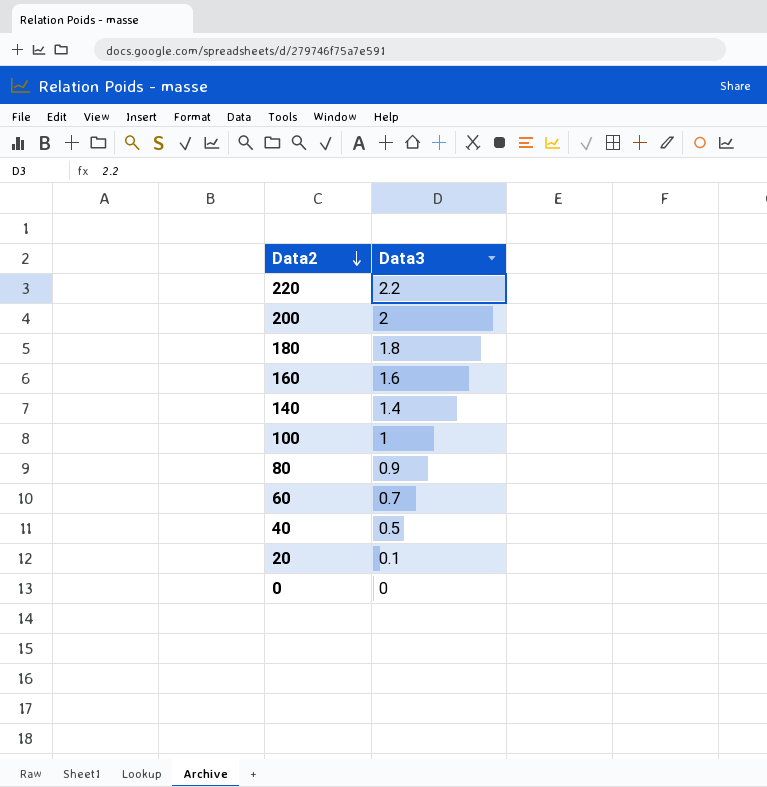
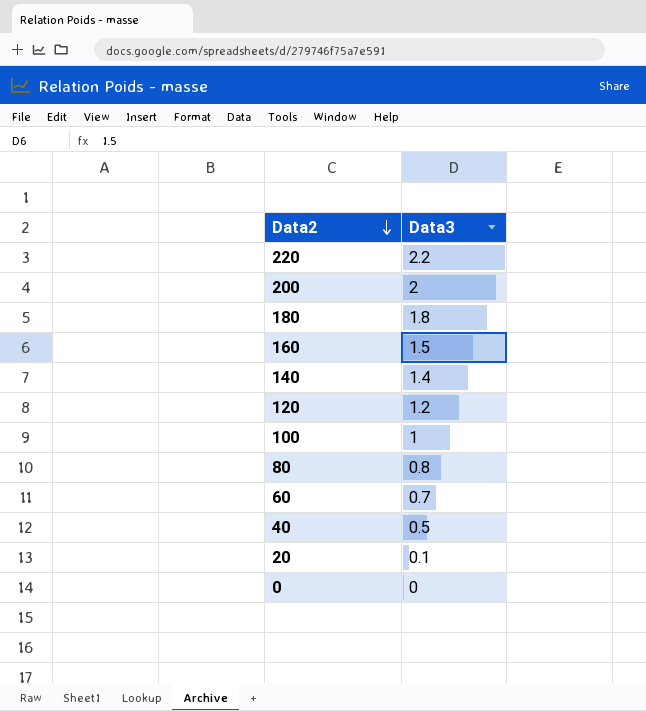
160 | Data3: 1.6 -> 1.5
row 120: none -> 1.2
80 | Data3: 0.9 -> 0.8

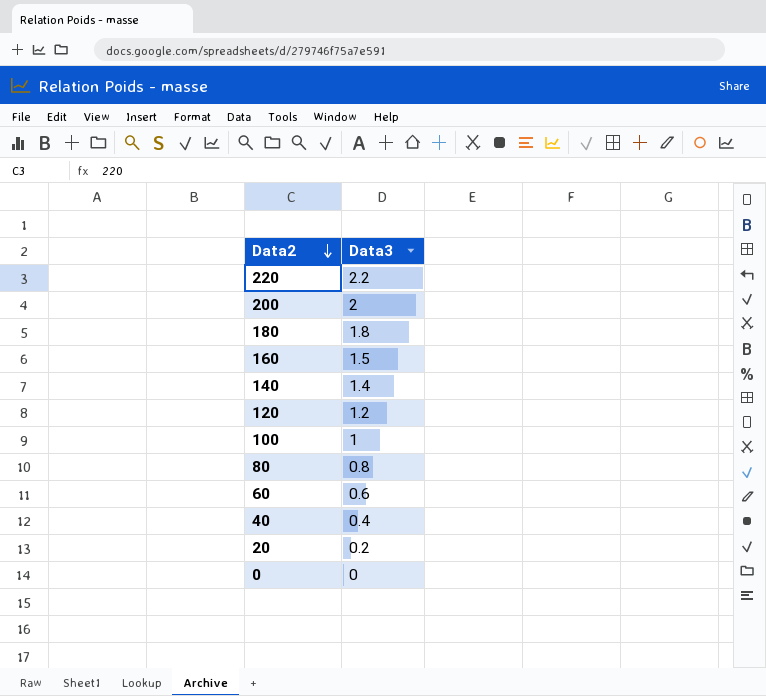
60 | Data3: 0.7 -> 0.6
40 | Data3: 0.5 -> 0.4
20 | Data3: 0.1 -> 0.2

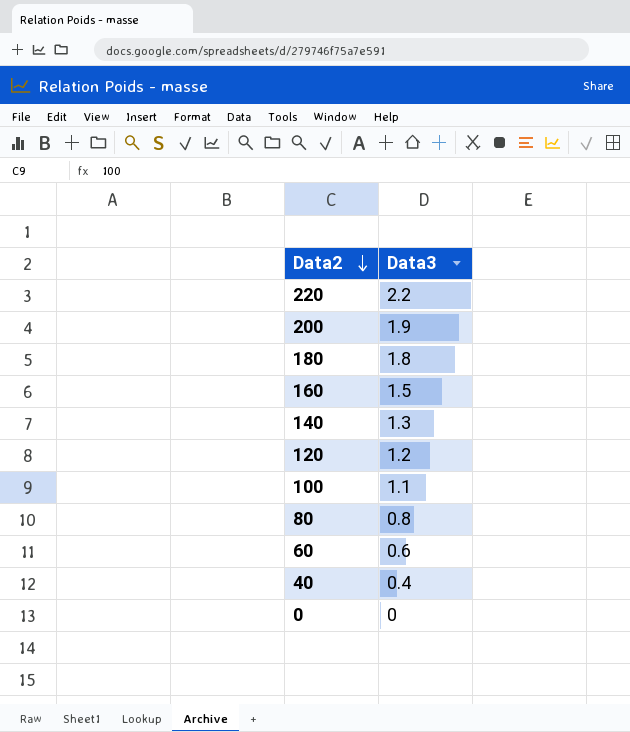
row 20: 0.2 -> none
200 | Data3: 2 -> 1.9
140 | Data3: 1.4 -> 1.3
100 | Data3: 1 -> 1.1

